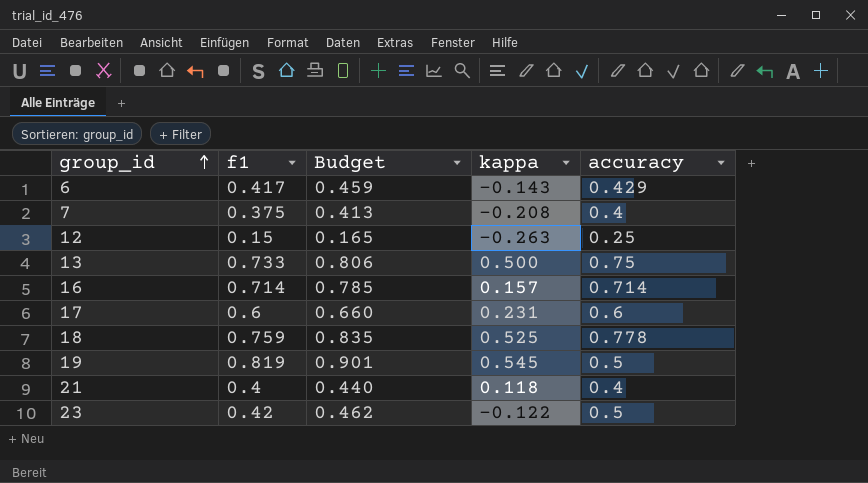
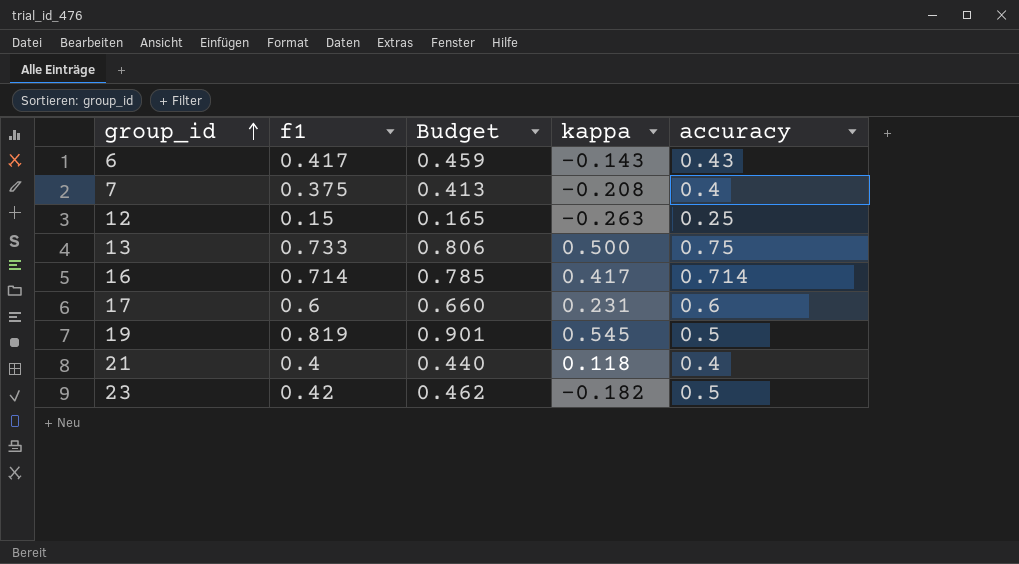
row 18: 0.759 | 0.835 | 0.525 | 0.778 -> none
6 | accuracy: 0.429 -> 0.43
16 | kappa: 0.157 -> 0.417
23 | kappa: -0.122 -> -0.182

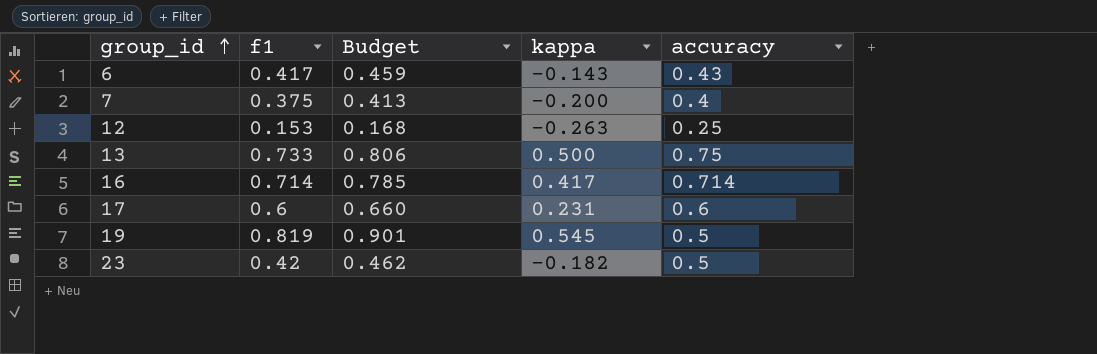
row 21: 0.4 | 0.440 | 0.118 | 0.4 -> none
7 | kappa: -0.208 -> -0.200
12 | f1: 0.15 -> 0.153
12 | Budget: 0.165 -> 0.168

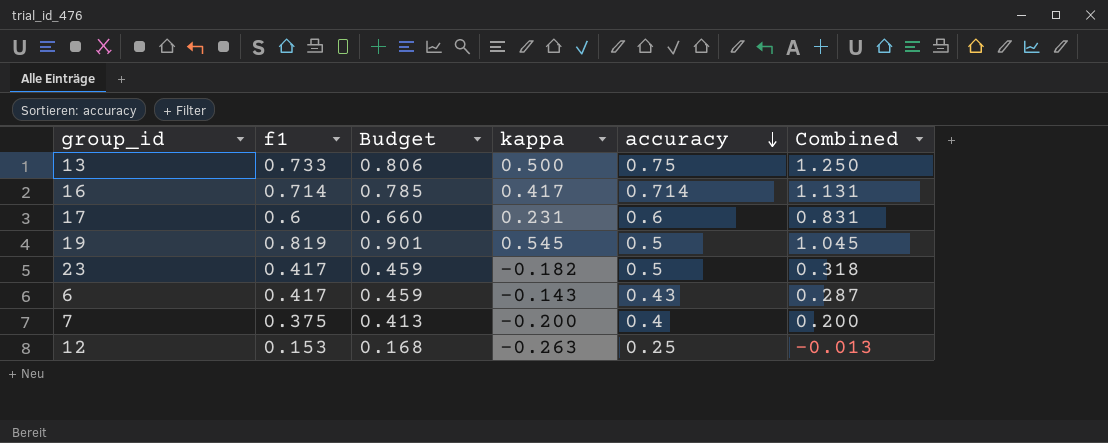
row order: group_id ascending -> accuracy descending
column Combined | formula: none -> [kappa] + [accuracy]
23 | f1: 0.42 -> 0.417
23 | Budget: 0.462 -> 0.459

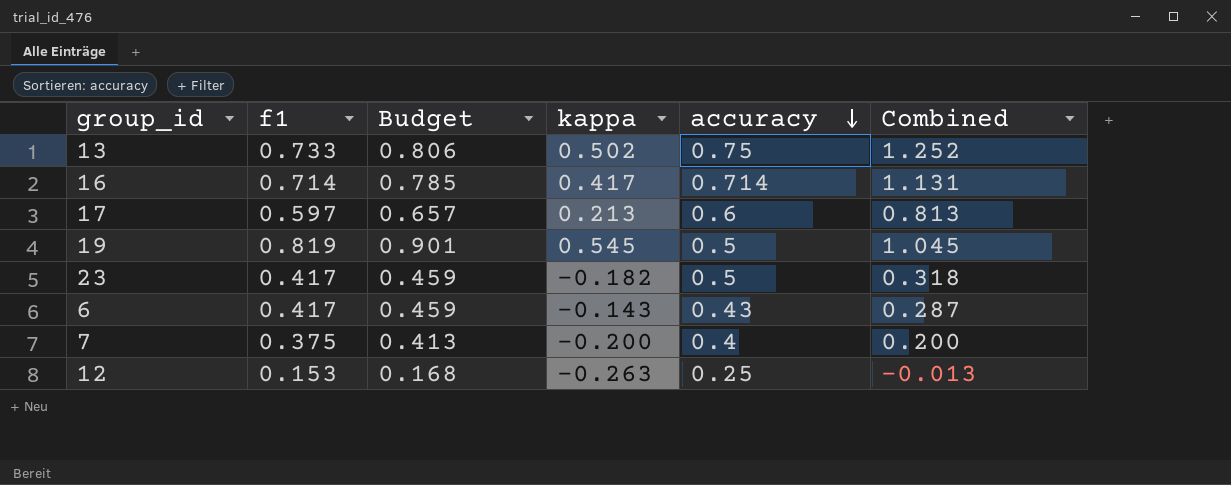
13 | kappa: 0.500 -> 0.502
13 | Combined: 1.250 -> 1.252
17 | f1: 0.6 -> 0.597
17 | Budget: 0.660 -> 0.657
17 | kappa: 0.231 -> 0.213
17 | Combined: 0.831 -> 0.813

